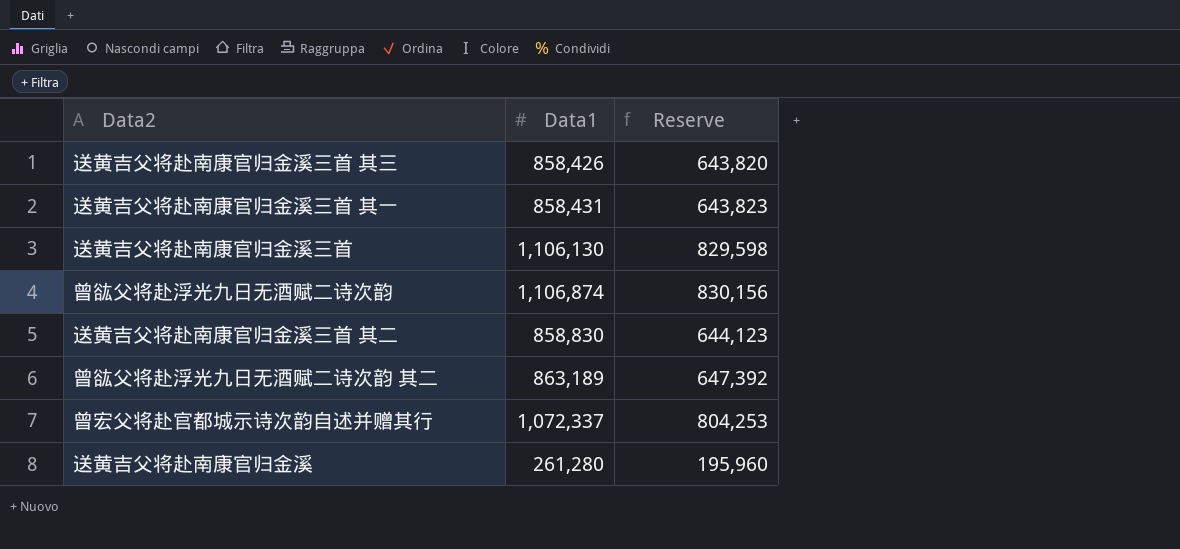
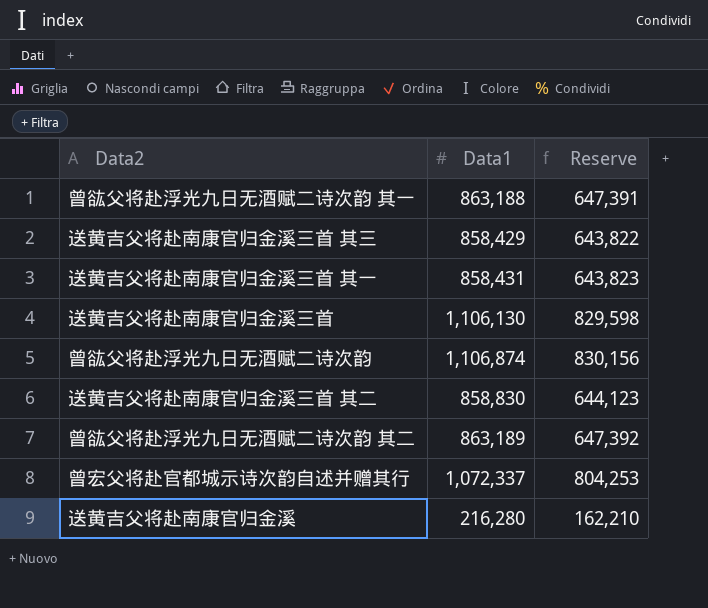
row 曾谹父将赴浮光九日无酒赋二诗次韵 其一: none -> 863,188 | 647,391
送黄吉父将赴南康官归金溪三首 其三 | Data1: 858,426 -> 858,429
送黄吉父将赴南康官归金溪三首 其三 | Reserve: 643,820 -> 643,822
送黄吉父将赴南康官归金溪 | Data1: 261,280 -> 216,280
送黄吉父将赴南康官归金溪 | Reserve: 195,960 -> 162,210

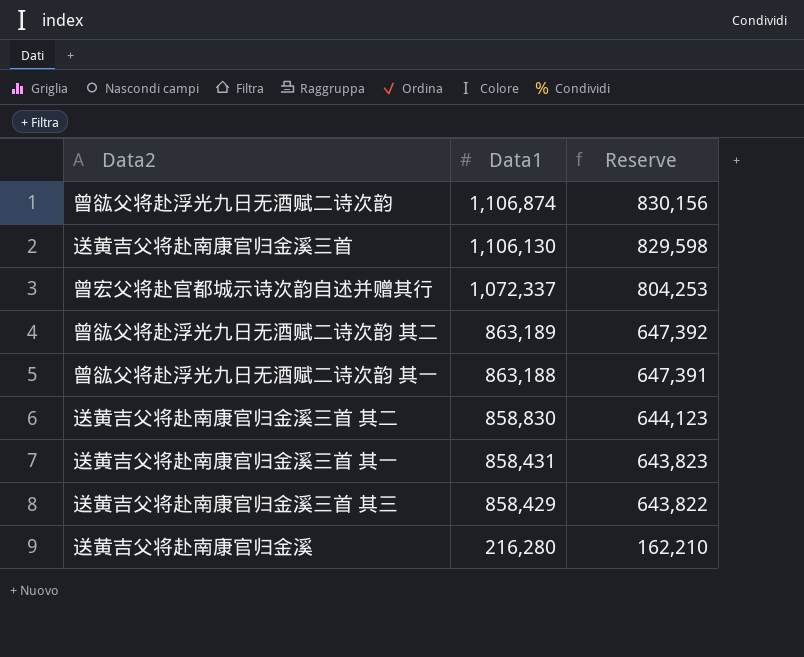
row order: none -> Data1 descending

